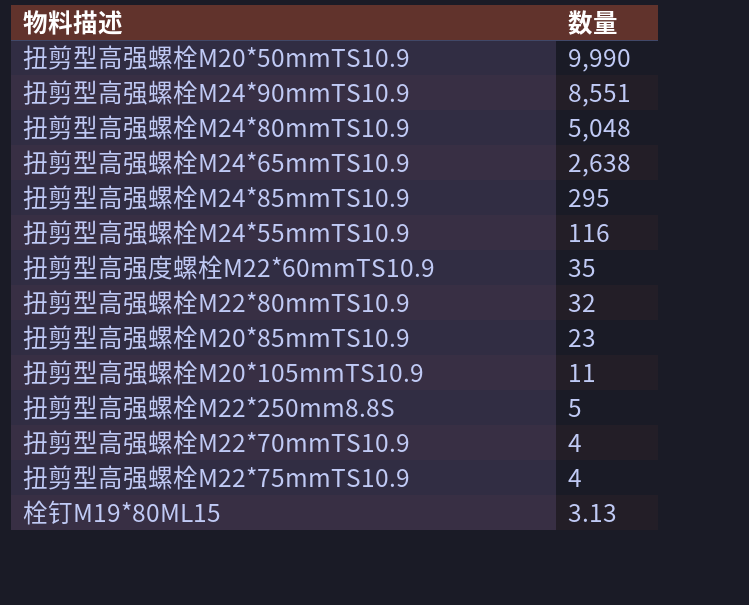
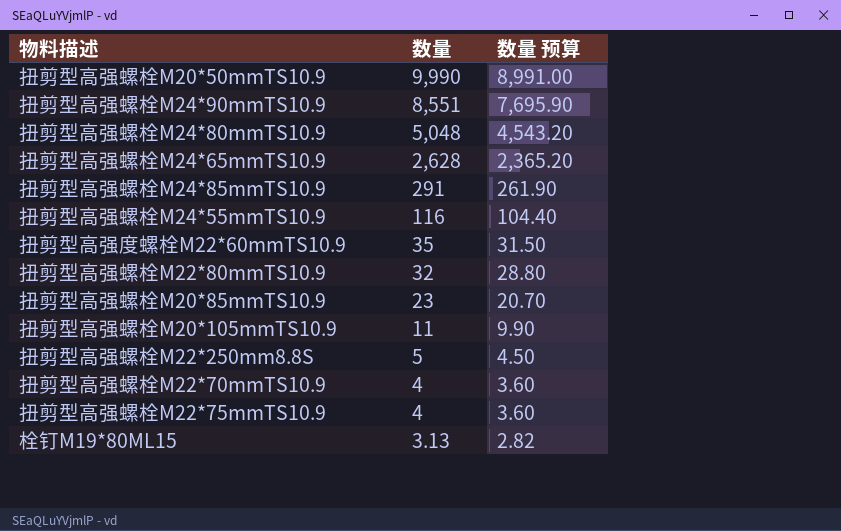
column 数量 预算 | formula: none -> [数量] * 0.9
扭剪型高强螺栓M24*65mmTS10.9 | 数量: 2,638 -> 2,628
扭剪型高强螺栓M24*85mmTS10.9 | 数量: 295 -> 291

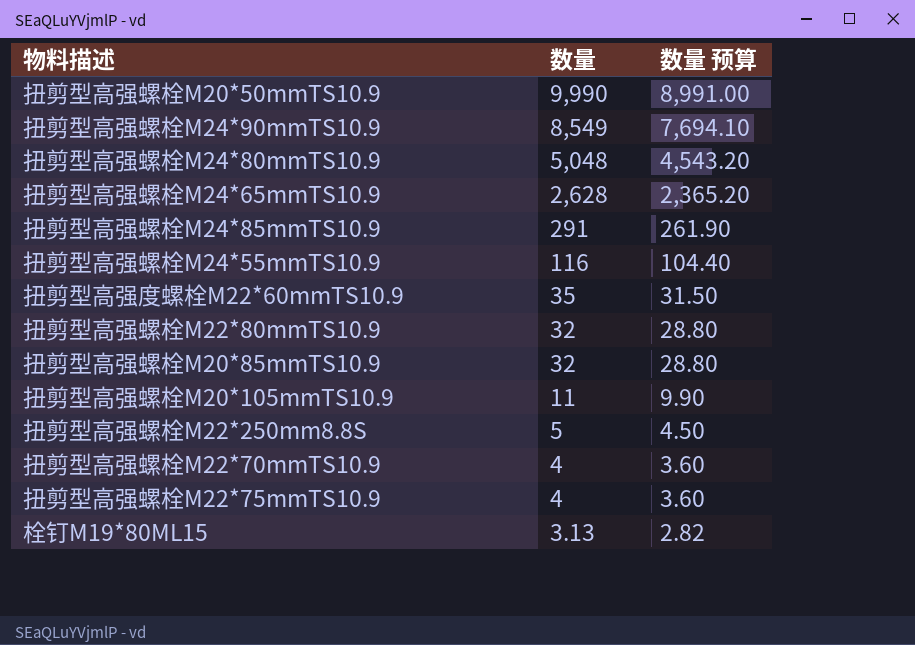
扭剪型高强螺栓M24*90mmTS10.9 | 数量: 8,551 -> 8,549
扭剪型高强螺栓M24*90mmTS10.9 | 数量 预算: 7,695.90 -> 7,694.10
扭剪型高强螺栓M20*85mmTS10.9 | 数量: 23 -> 32
扭剪型高强螺栓M20*85mmTS10.9 | 数量 预算: 20.70 -> 28.80

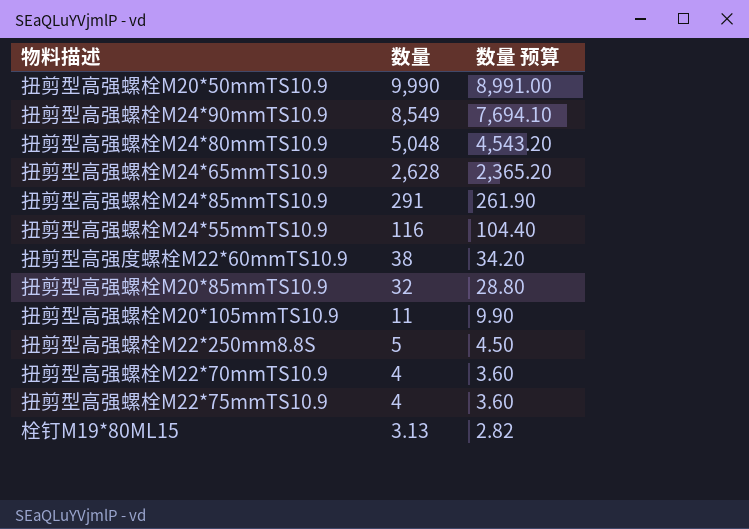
row 扭剪型高强螺栓M22*80mmTS10.9: 32 | 28.80 -> none
扭剪型高强度螺栓M22*60mmTS10.9 | 数量: 35 -> 38
扭剪型高强度螺栓M22*60mmTS10.9 | 数量 预算: 31.50 -> 34.20

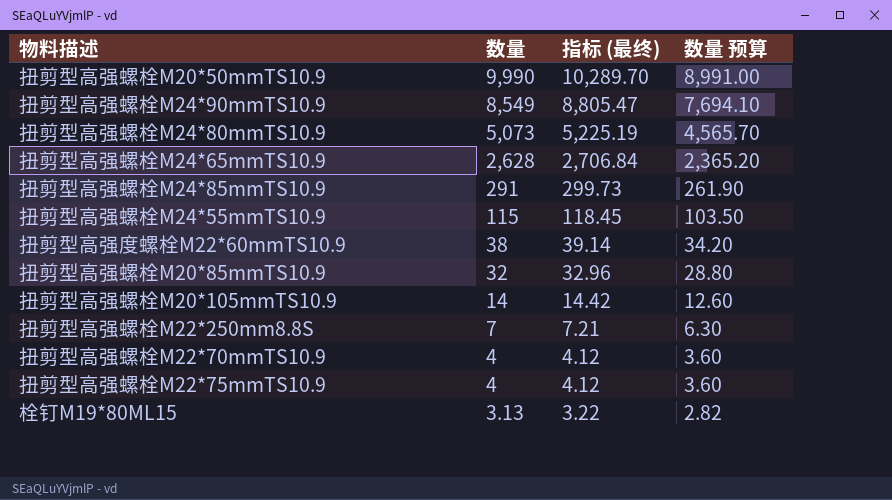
column 指标 (最终) | formula: none -> [数量] * 1.03
扭剪型高强螺栓M24*80mmTS10.9 | 数量: 5,048 -> 5,073
扭剪型高强螺栓M24*80mmTS10.9 | 数量 预算: 4,543.20 -> 4,565.70
扭剪型高强螺栓M24*55mmTS10.9 | 数量: 116 -> 115
扭剪型高强螺栓M24*55mmTS10.9 | 数量 预算: 104.40 -> 103.50
扭剪型高强螺栓M20*105mmTS10.9 | 数量: 11 -> 14
扭剪型高强螺栓M20*105mmTS10.9 | 数量 预算: 9.90 -> 12.60
扭剪型高强螺栓M22*250mm8.8S | 数量: 5 -> 7
扭剪型高强螺栓M22*250mm8.8S | 数量 预算: 4.50 -> 6.30

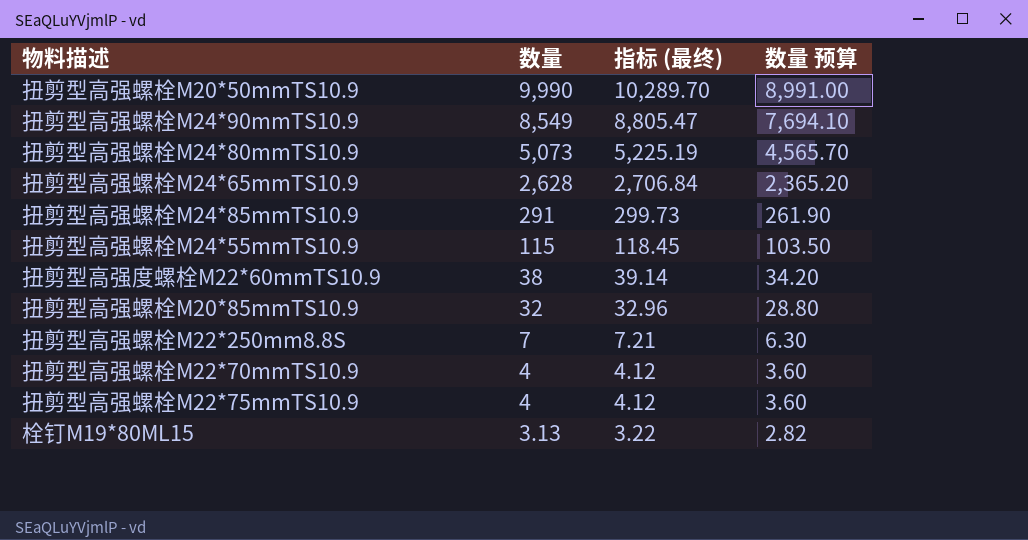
row 扭剪型高强螺栓M20*105mmTS10.9: 14 | 14.42 | 12.60 -> none

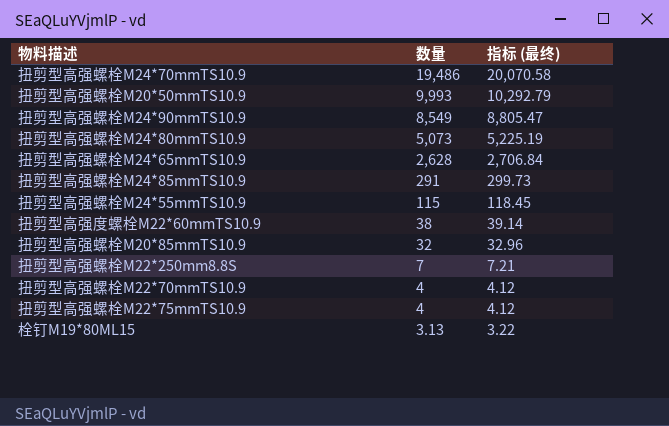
column 数量 预算 | formula: [数量] * 0.9 -> none
row 扭剪型高强螺栓M24*70mmTS10.9: none -> 19,486 | 20,070.58
扭剪型高强螺栓M20*50mmTS10.9 | 数量: 9,990 -> 9,993
扭剪型高强螺栓M20*50mmTS10.9 | 指标 (最终): 10,289.70 -> 10,292.79

